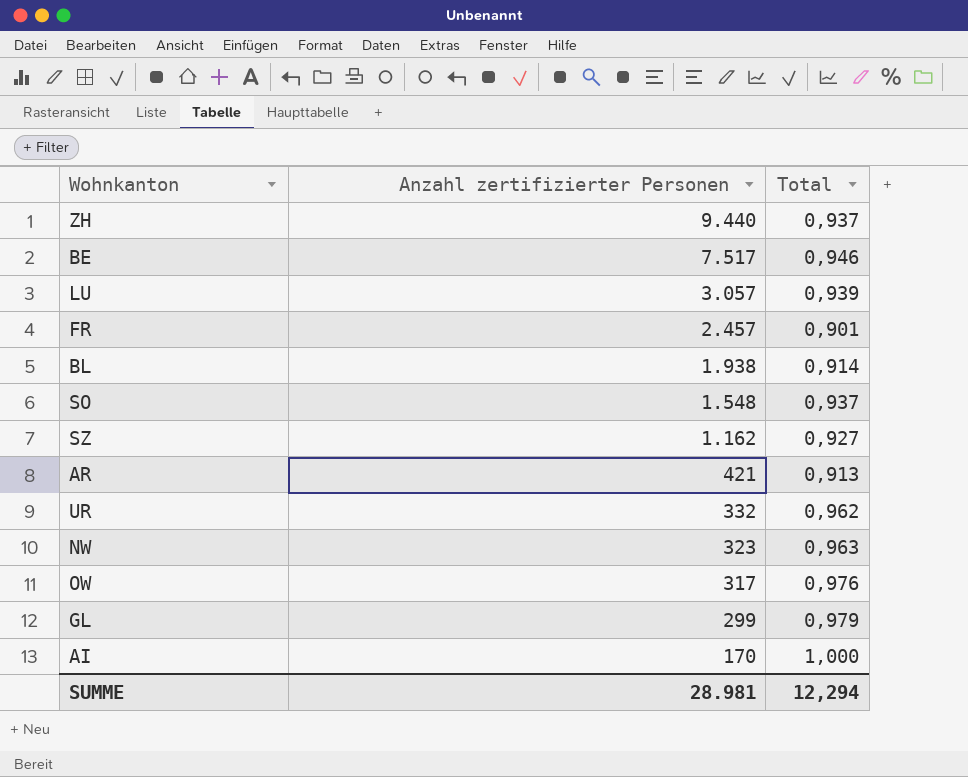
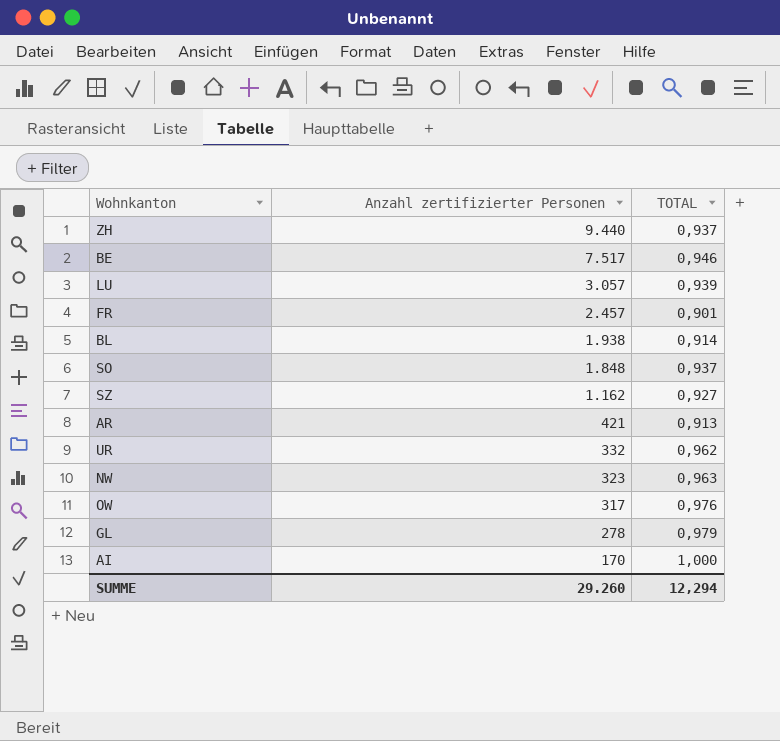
column name: Total -> TOTAL
SO | Anzahl zertifizierter Personen: 1.548 -> 1.848
GL | Anzahl zertifizierter Personen: 299 -> 278
SUMME | Anzahl zertifizierter Personen: 28.981 -> 29.260

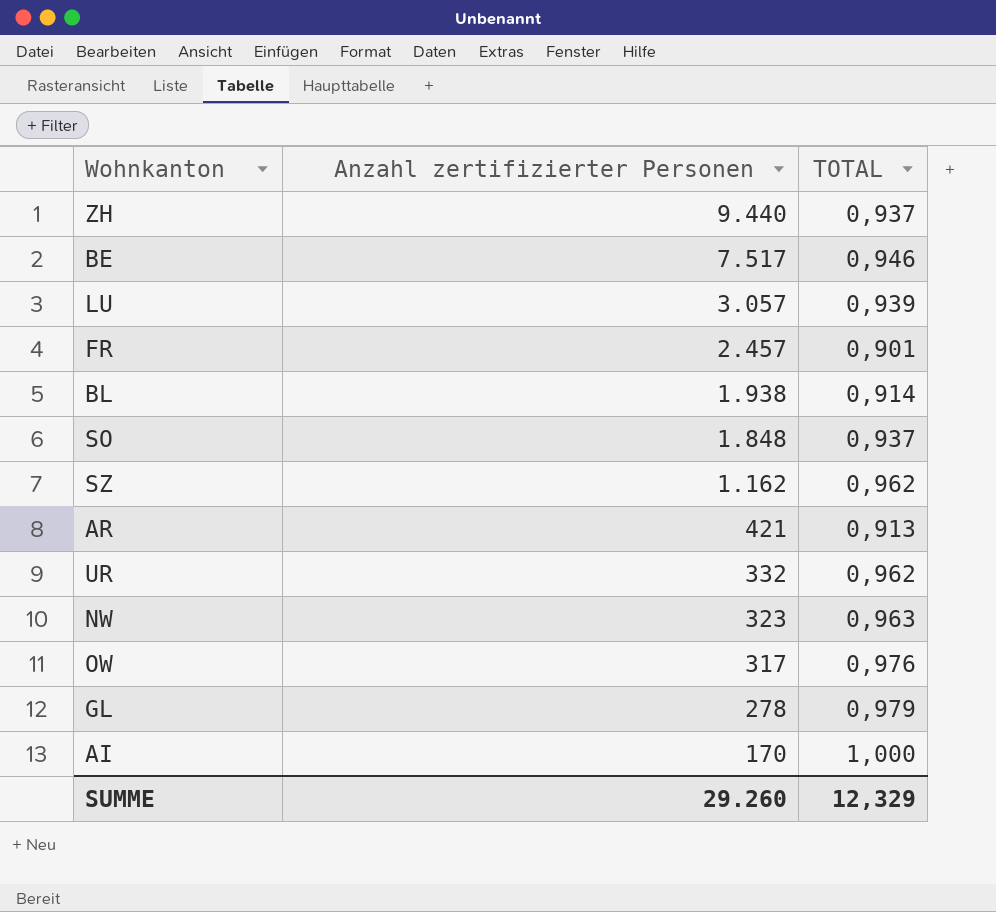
SZ | TOTAL: 0,927 -> 0,962
SUMME | TOTAL: 12,294 -> 12,329

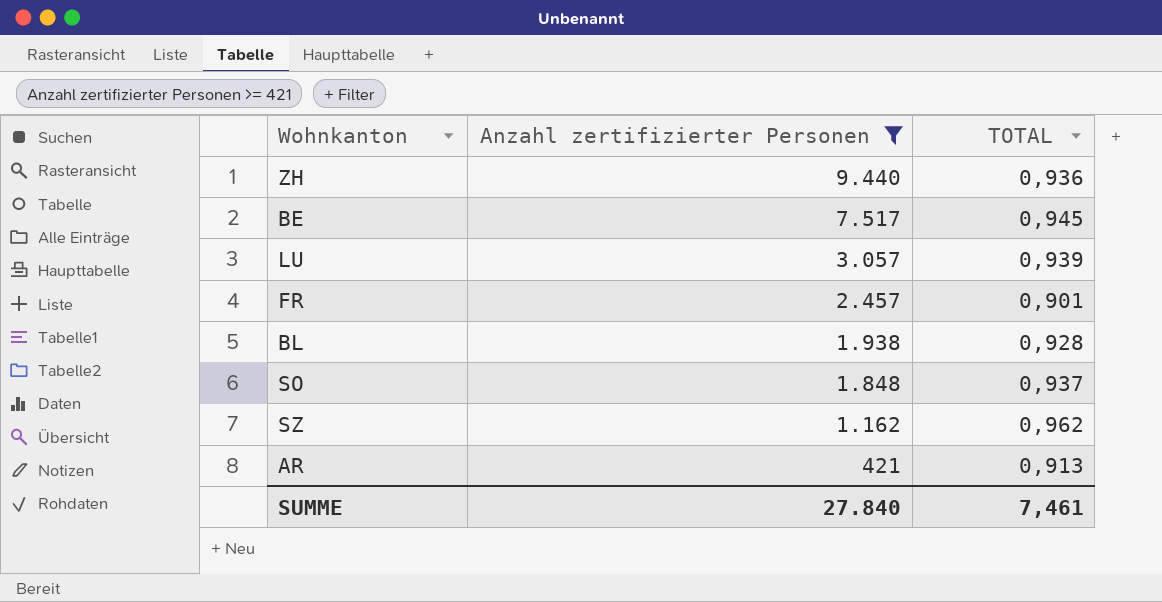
filter: none -> Anzahl zertifizierter Personen >= 421
ZH | TOTAL: 0,937 -> 0,936
BE | TOTAL: 0,946 -> 0,945
BL | TOTAL: 0,914 -> 0,928
SUMME | Anzahl zertifizierter Personen: 29.260 -> 27.840
SUMME | TOTAL: 12,329 -> 7,461

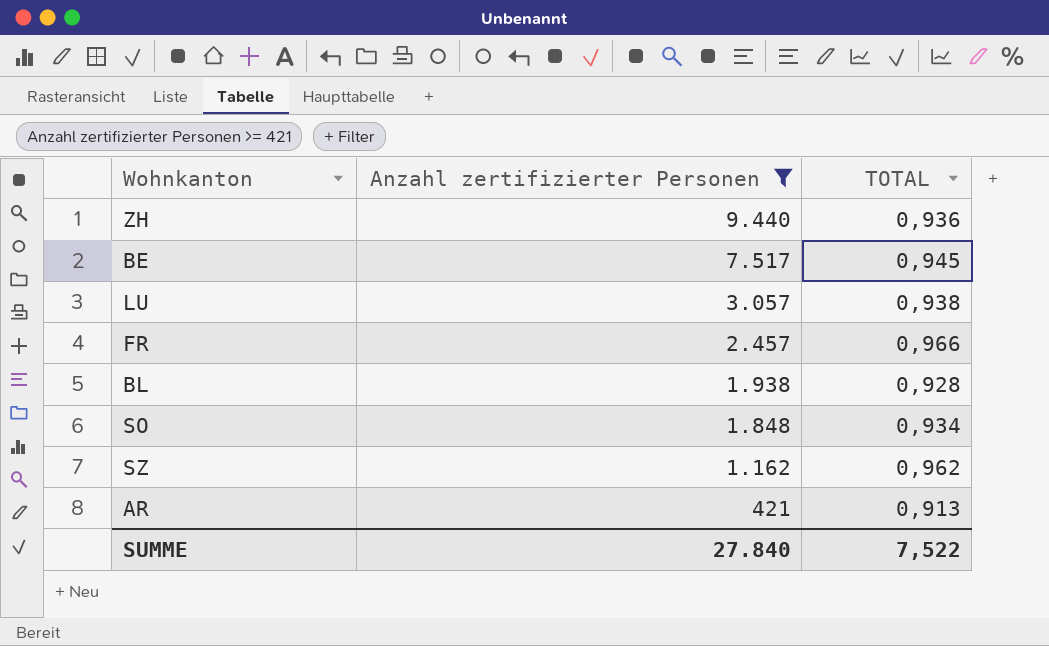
LU | TOTAL: 0,939 -> 0,938
FR | TOTAL: 0,901 -> 0,966
SO | TOTAL: 0,937 -> 0,934
SUMME | TOTAL: 7,461 -> 7,522

